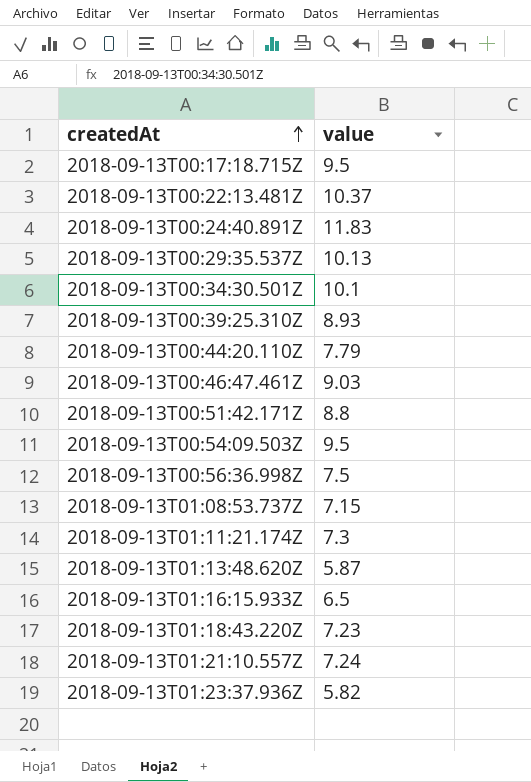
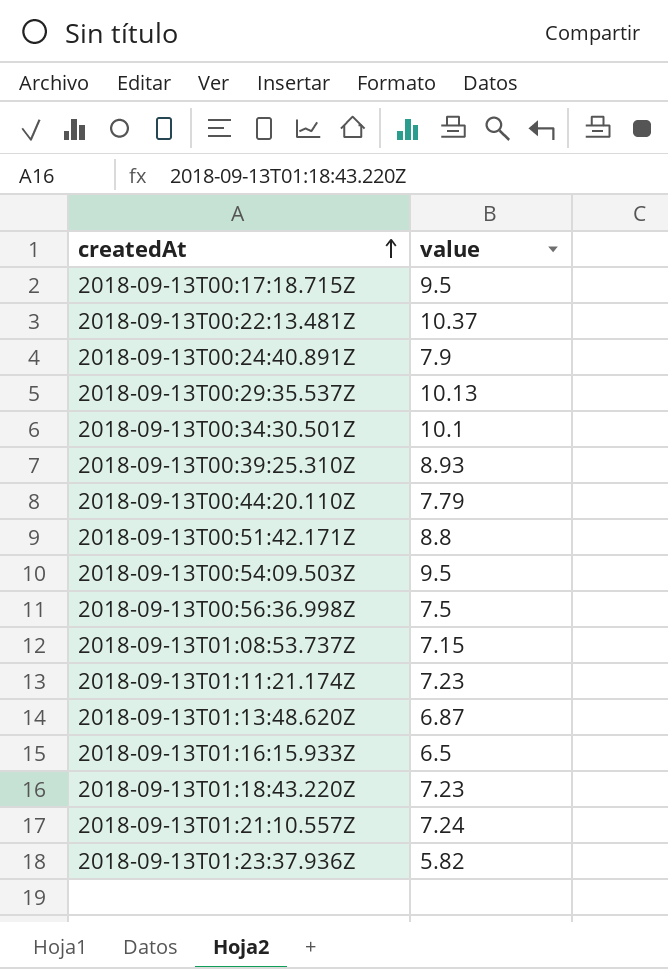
row 2018-09-13T00:46:47.461Z: 9.03 -> none
2018-09-13T00:24:40.891Z | value: 11.83 -> 7.9
2018-09-13T01:11:21.174Z | value: 7.3 -> 7.23
2018-09-13T01:13:48.620Z | value: 5.87 -> 6.87

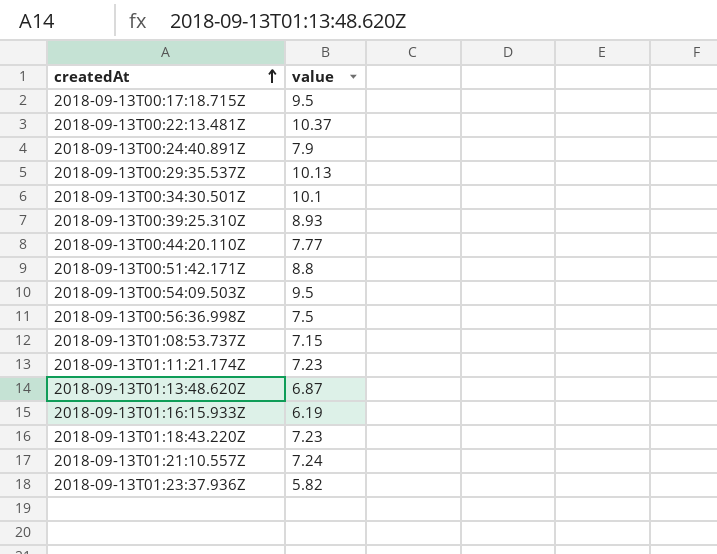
2018-09-13T00:44:20.110Z | value: 7.79 -> 7.77
2018-09-13T01:16:15.933Z | value: 6.5 -> 6.19

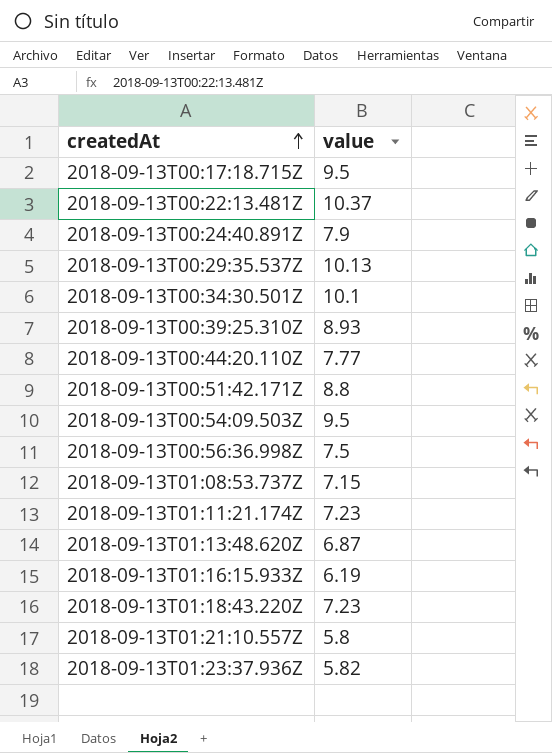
2018-09-13T01:21:10.557Z | value: 7.24 -> 5.8

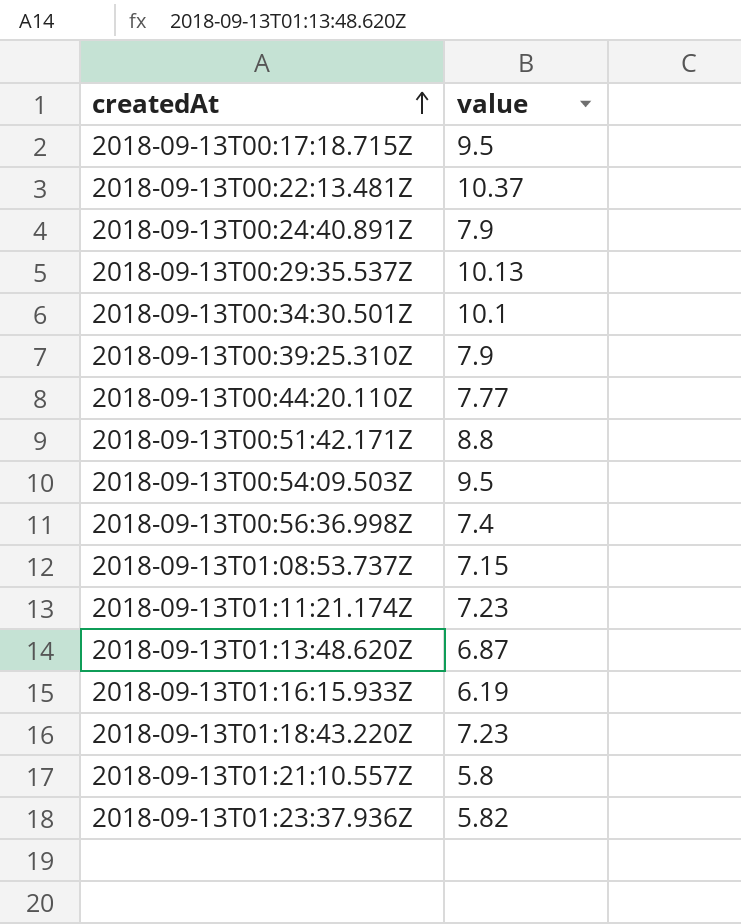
2018-09-13T00:39:25.310Z | value: 8.93 -> 7.9
2018-09-13T00:56:36.998Z | value: 7.5 -> 7.4

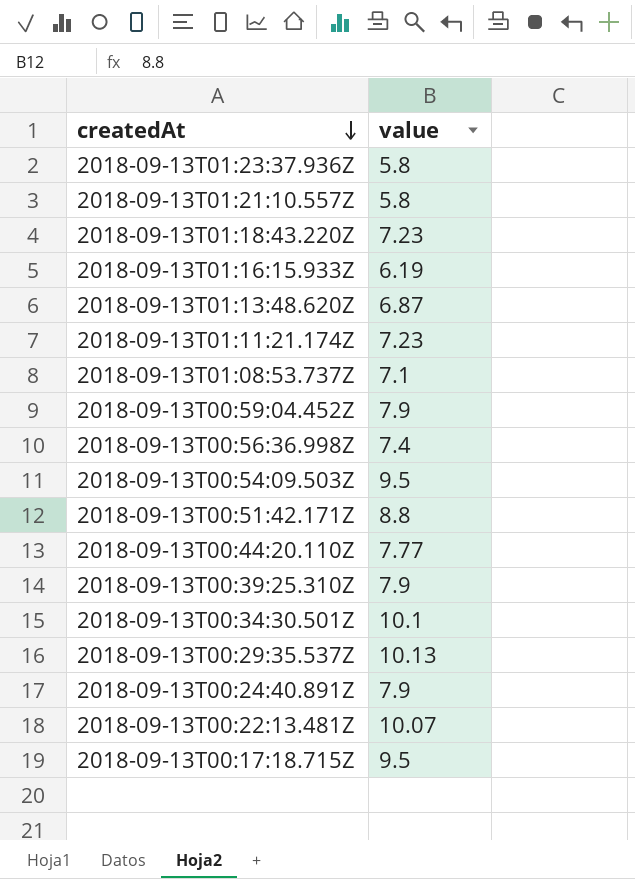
row order: createdAt ascending -> createdAt descending
2018-09-13T01:23:37.936Z | value: 5.82 -> 5.8
2018-09-13T01:08:53.737Z | value: 7.15 -> 7.1
row 2018-09-13T00:59:04.452Z: none -> 7.9
2018-09-13T00:22:13.481Z | value: 10.37 -> 10.07

